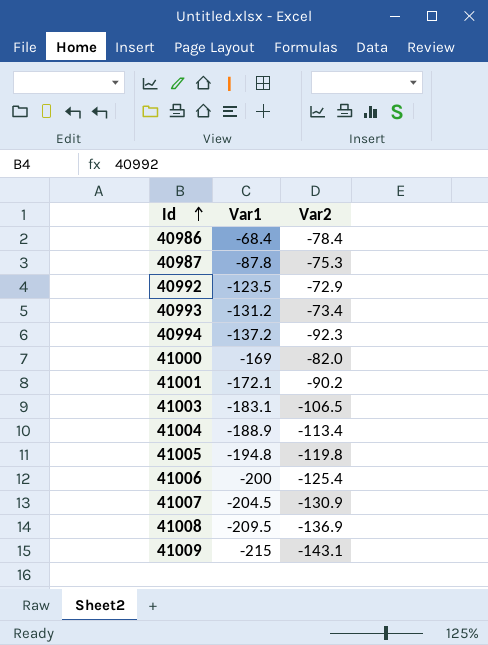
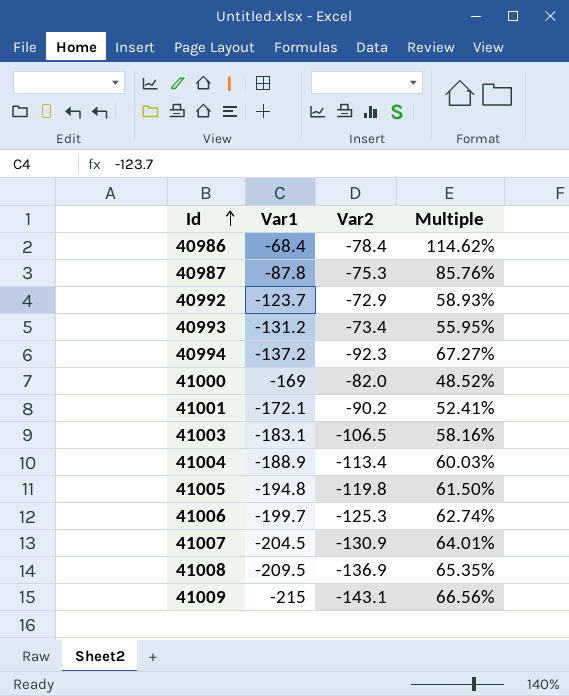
column Multiple | formula: none -> [Var2] / [Var1]
40992 | Var1: -123.5 -> -123.7
41006 | Var1: -200 -> -199.7
41006 | Var2: -125.4 -> -125.3

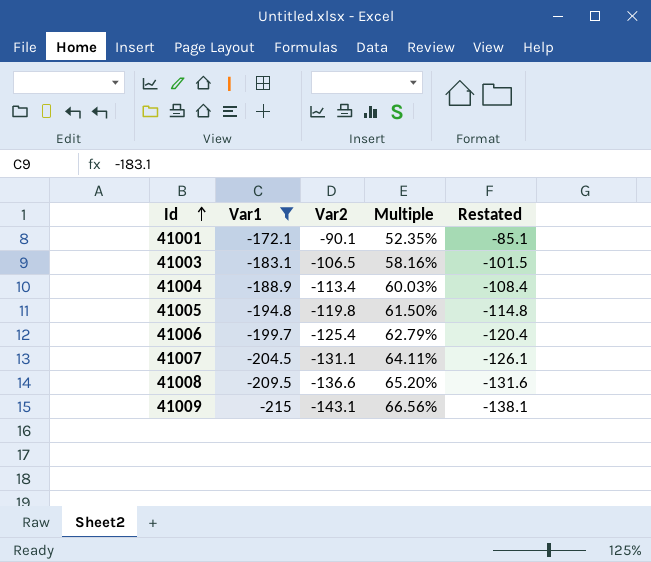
filter: none -> Var1 <= -172.1
column Restated | formula: none -> [Var2] + 5
41001 | Var2: -90.2 -> -90.1
41001 | Multiple: 52.41% -> 52.35%
41006 | Var2: -125.3 -> -125.4
41006 | Multiple: 62.74% -> 62.79%
41007 | Var2: -130.9 -> -131.1
41007 | Multiple: 64.01% -> 64.11%
41008 | Var2: -136.9 -> -136.6
41008 | Multiple: 65.35% -> 65.20%

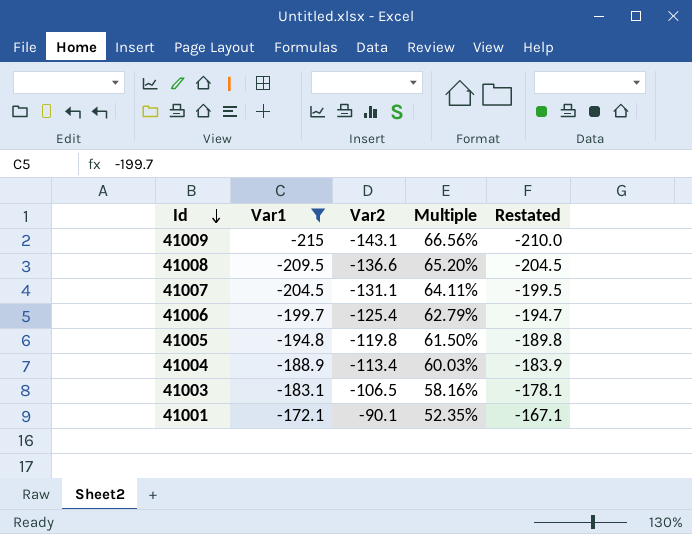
row order: Id ascending -> Id descending
column Restated | formula: [Var2] + 5 -> [Var1] + 5

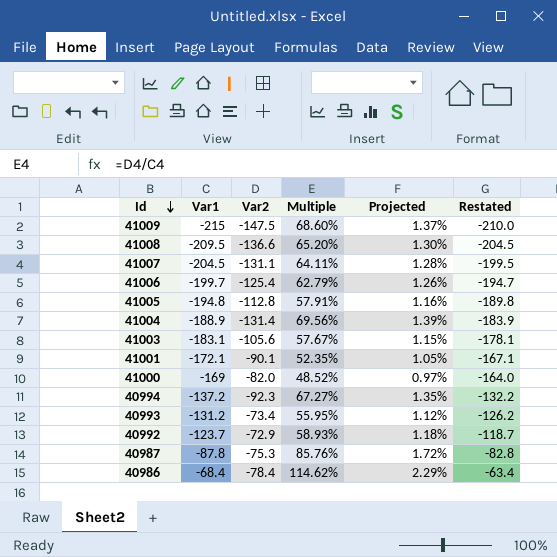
filter: Var1 <= -172.1 -> none
column Projected | formula: none -> [Multiple] * 0.02
41009 | Var2: -143.1 -> -147.5
41009 | Multiple: 66.56% -> 68.60%
41005 | Var2: -119.8 -> -112.8
41005 | Multiple: 61.50% -> 57.91%
41004 | Var2: -113.4 -> -131.4
41004 | Multiple: 60.03% -> 69.56%
41003 | Var2: -106.5 -> -105.6
41003 | Multiple: 58.16% -> 57.67%

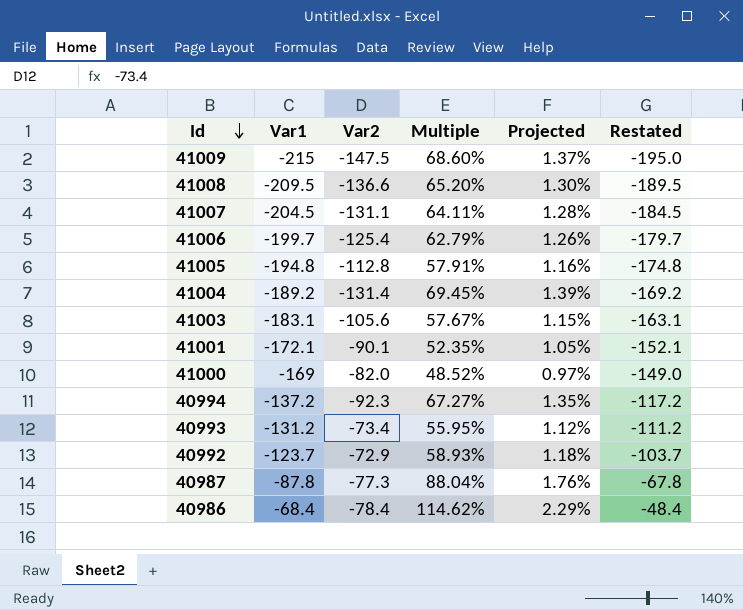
column Restated | formula: [Var1] + 5 -> [Var1] + 20
41004 | Var1: -188.9 -> -189.2
41004 | Multiple: 69.56% -> 69.45%
40987 | Var2: -75.3 -> -77.3
40987 | Multiple: 85.76% -> 88.04%
40987 | Projected: 1.72% -> 1.76%

